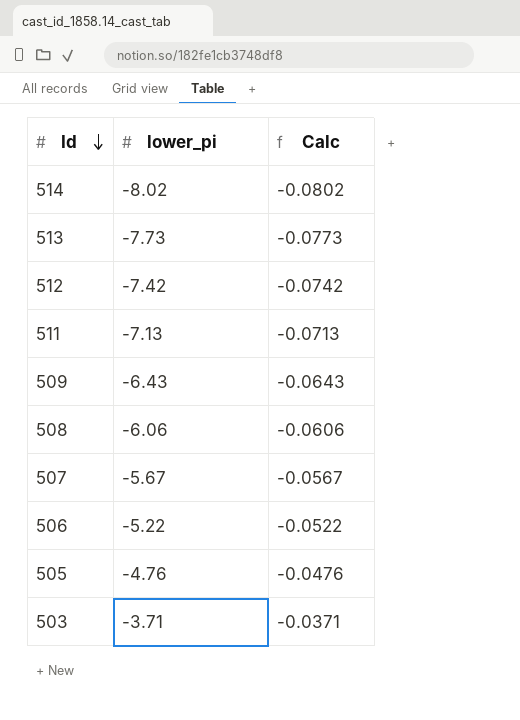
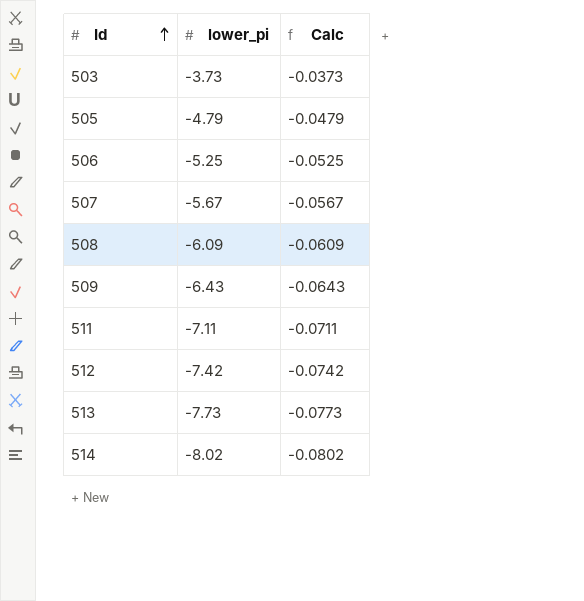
row order: Id descending -> Id ascending
503 | lower_pi: -3.71 -> -3.73
503 | Calc: -0.0371 -> -0.0373
505 | lower_pi: -4.76 -> -4.79
505 | Calc: -0.0476 -> -0.0479
506 | lower_pi: -5.22 -> -5.25
506 | Calc: -0.0522 -> -0.0525
508 | lower_pi: -6.06 -> -6.09
508 | Calc: -0.0606 -> -0.0609
511 | lower_pi: -7.13 -> -7.11
511 | Calc: -0.0713 -> -0.0711

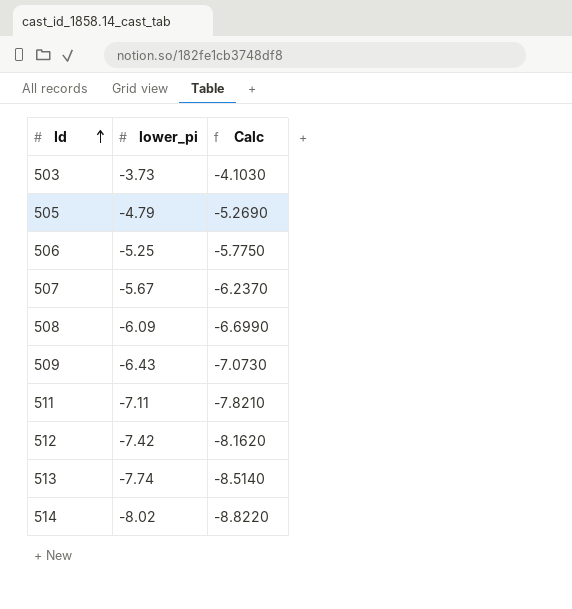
column Calc | formula: [lower_pi] * 0.01 -> [lower_pi] * 1.1
513 | lower_pi: -7.73 -> -7.74

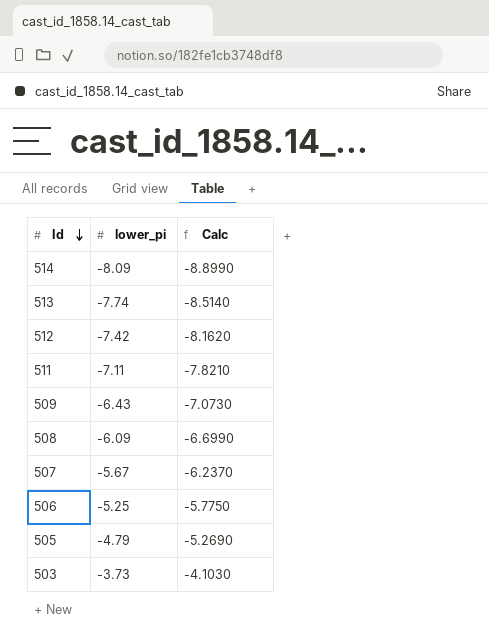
row order: Id ascending -> Id descending
514 | lower_pi: -8.02 -> -8.09
514 | Calc: -8.8220 -> -8.8990

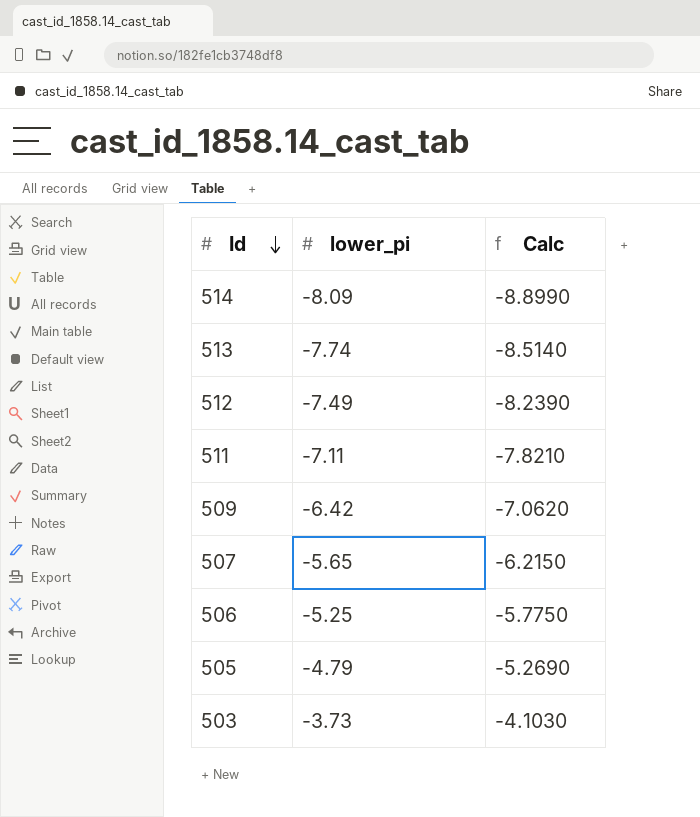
row 508: -6.09 | -6.6990 -> none
512 | lower_pi: -7.42 -> -7.49
512 | Calc: -8.1620 -> -8.2390
509 | lower_pi: -6.43 -> -6.42
509 | Calc: -7.0730 -> -7.0620
507 | lower_pi: -5.67 -> -5.65
507 | Calc: -6.2370 -> -6.2150

